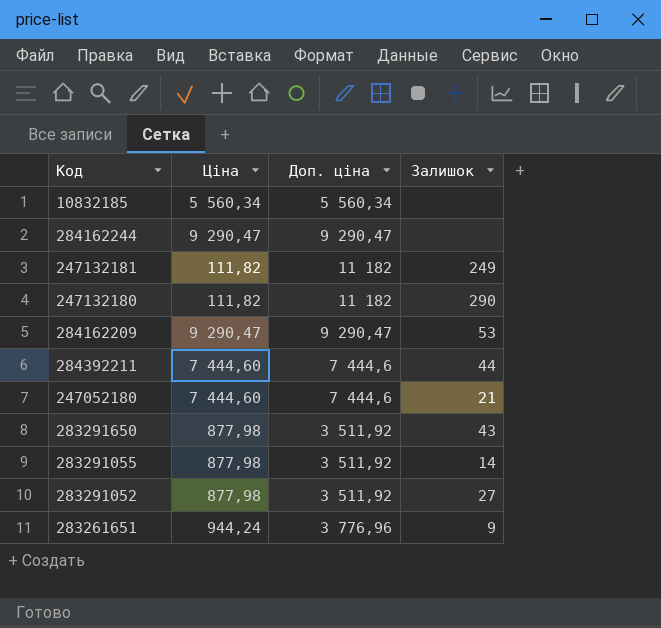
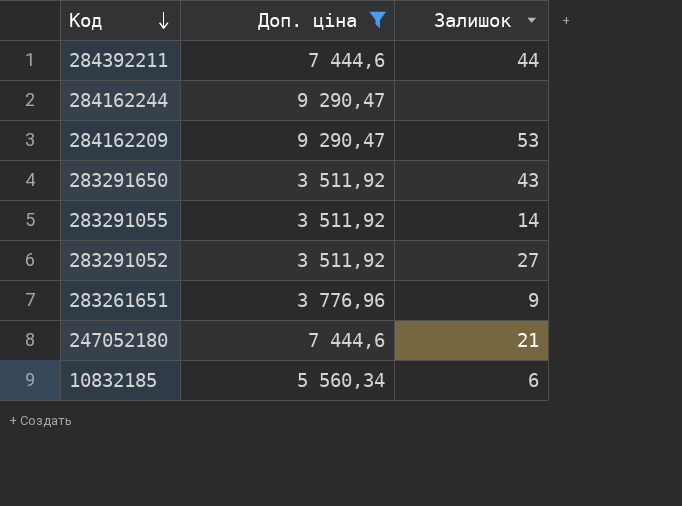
filter: none -> Доп. ціна != 11 182
row order: none -> Код descending
column Ціна | position: 2 -> none
10832185 | Залишок: none -> 6

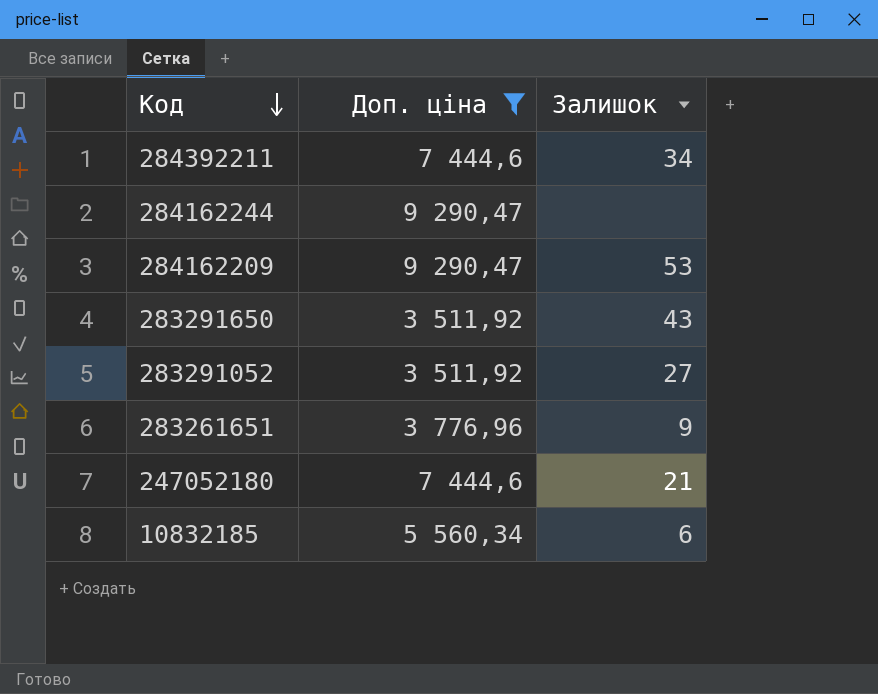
row 283291055: 3 511,92 | 14 -> none
284392211 | Залишок: 44 -> 34

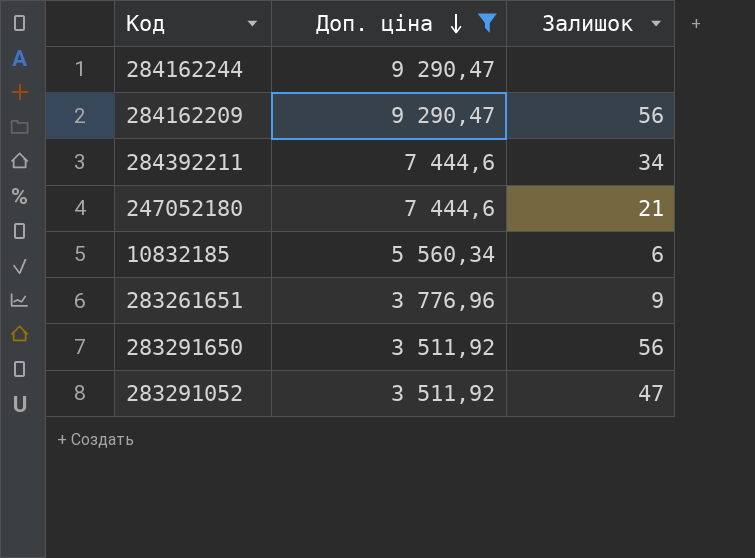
row order: Код descending -> Доп. ціна descending
284162209 | Залишок: 53 -> 56
283291650 | Залишок: 43 -> 56
283291052 | Залишок: 27 -> 47

